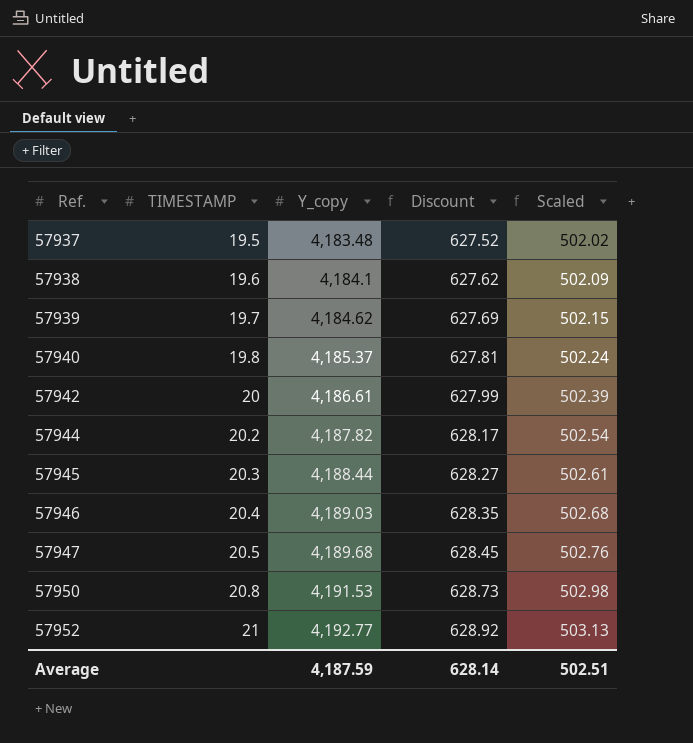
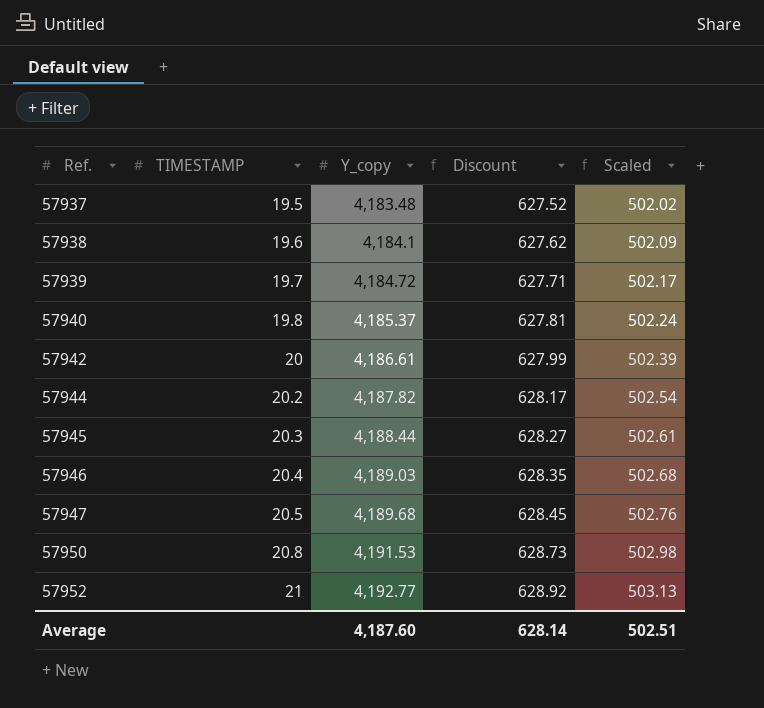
57939 | Y_copy: 4,184.62 -> 4,184.72
57939 | Discount: 627.69 -> 627.71
57939 | Scaled: 502.15 -> 502.17
Average | Y_copy: 4,187.59 -> 4,187.60

